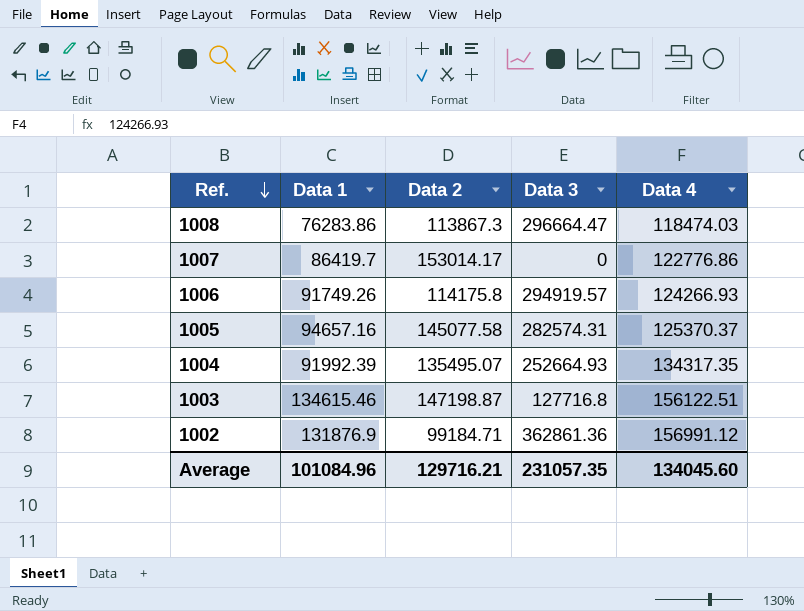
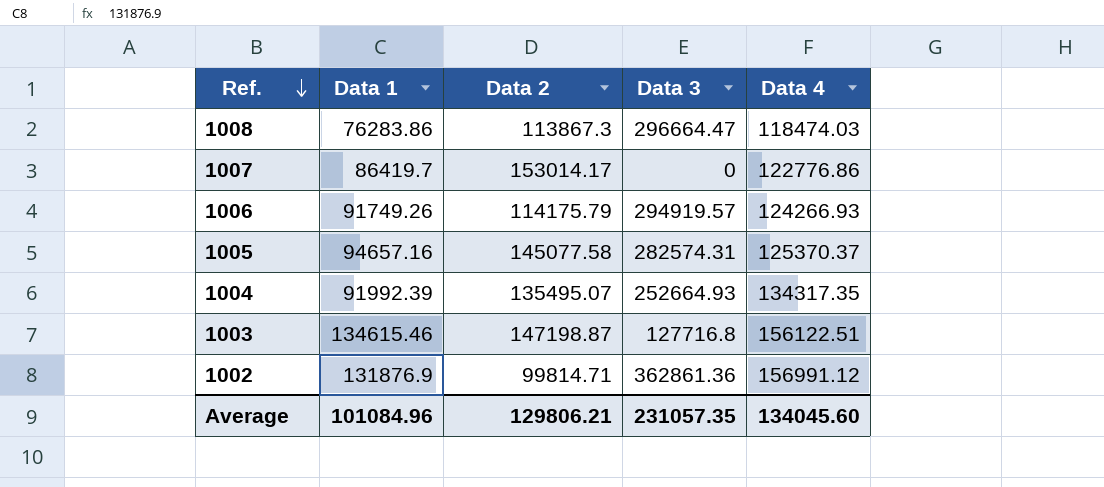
1006 | Data 2: 114175.8 -> 114175.79
1002 | Data 2: 99184.71 -> 99814.71
Average | Data 2: 129716.21 -> 129806.21

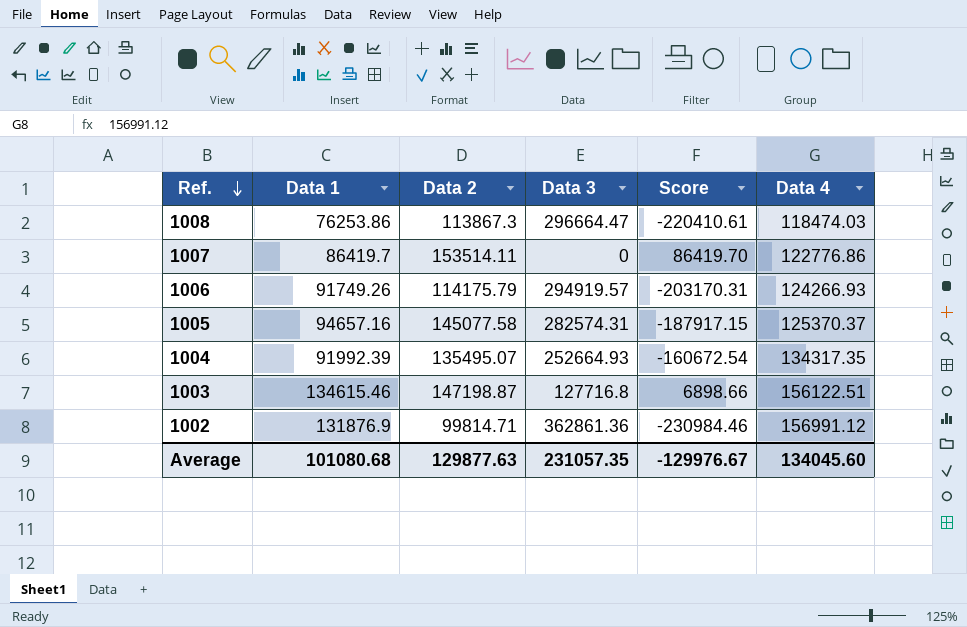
column Score | formula: none -> [Data 1] - [Data 3]
1008 | Data 1: 76283.86 -> 76253.86
1007 | Data 2: 153014.17 -> 153514.11
Average | Data 1: 101084.96 -> 101080.68
Average | Data 2: 129806.21 -> 129877.63

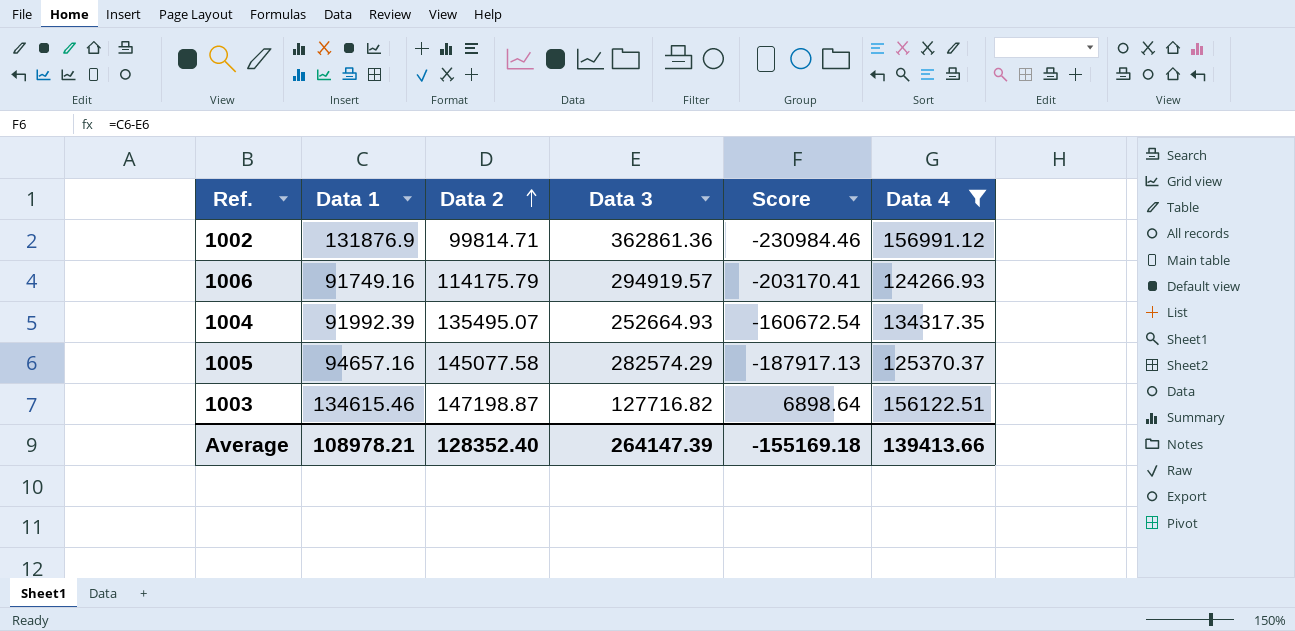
filter: none -> Data 4 >= 124266.93
row order: Ref. descending -> Data 2 ascending
1006 | Data 1: 91749.26 -> 91749.16
1006 | Score: -203170.31 -> -203170.41
1005 | Data 3: 282574.31 -> 282574.29
1005 | Score: -187917.15 -> -187917.13
1003 | Data 3: 127716.8 -> 127716.82
1003 | Score: 6898.66 -> 6898.64
Average | Data 1: 101080.68 -> 108978.21
Average | Data 2: 129877.63 -> 128352.40
Average | Data 3: 231057.35 -> 264147.39
Average | Score: -129976.67 -> -155169.18
Average | Data 4: 134045.60 -> 139413.66

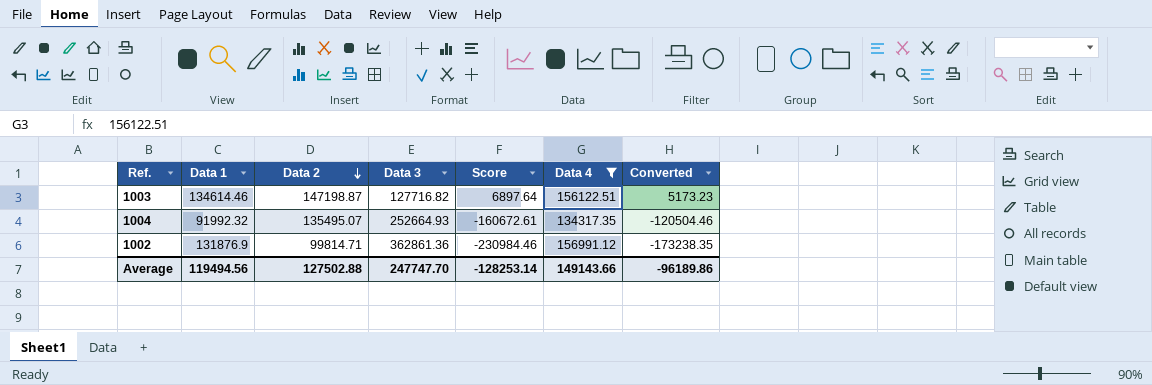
row order: Data 2 ascending -> Data 2 descending
column Converted | formula: none -> [Score] * 0.75
row 1006: 91749.16 | 114175.79 | 294919.57 | -203170.41 | 124266.93 -> none
row 1005: 94657.16 | 145077.58 | 282574.29 | -187917.13 | 125370.37 -> none
1003 | Data 1: 134615.46 -> 134614.46
1003 | Score: 6898.64 -> 6897.64
1004 | Data 1: 91992.39 -> 91992.32
1004 | Score: -160672.54 -> -160672.61
Average | Data 1: 108978.21 -> 119494.56
Average | Data 2: 128352.40 -> 127502.88
Average | Data 3: 264147.39 -> 247747.70
Average | Score: -155169.18 -> -128253.14
Average | Data 4: 139413.66 -> 149143.66

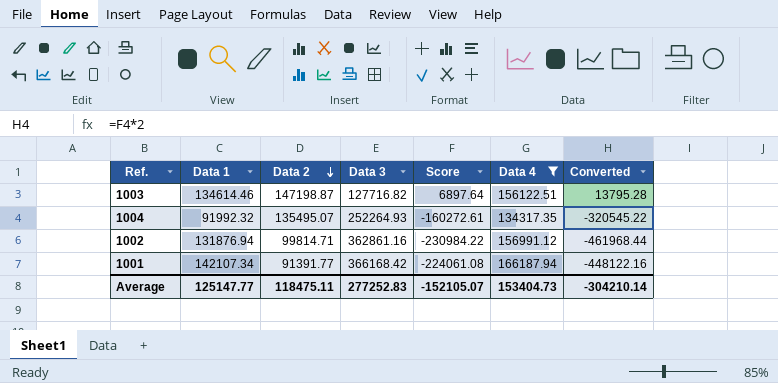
column Converted | formula: [Score] * 0.75 -> [Score] * 2
1004 | Data 3: 252664.93 -> 252264.93
1004 | Score: -160672.61 -> -160272.61
1002 | Data 1: 131876.9 -> 131876.94
1002 | Data 3: 362861.36 -> 362861.16
1002 | Score: -230984.46 -> -230984.22
row 1001: none -> 142107.34 | 91391.77 | 366168.42 | -224061.08 | 166187.94 | -448122.16
Average | Data 1: 119494.56 -> 125147.77
Average | Data 2: 127502.88 -> 118475.11
Average | Data 3: 247747.70 -> 277252.83
Average | Score: -128253.14 -> -152105.07
Average | Data 4: 149143.66 -> 153404.73
Average | Converted: -96189.86 -> -304210.14

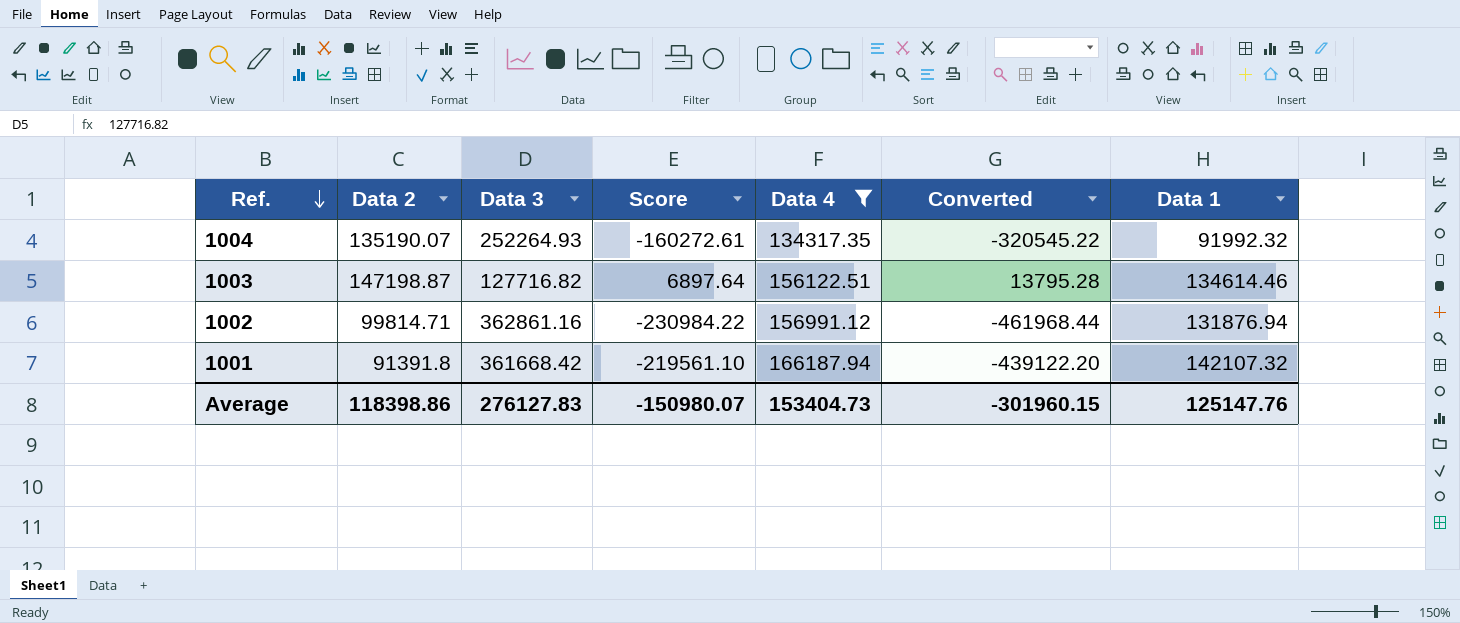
row order: Data 2 descending -> Ref. descending
column Data 1 | position: 2 -> 7
1004 | Data 2: 135495.07 -> 135190.07
1001 | Data 2: 91391.77 -> 91391.8
1001 | Data 3: 366168.42 -> 361668.42
1001 | Score: -224061.08 -> -219561.10
1001 | Converted: -448122.16 -> -439122.20
1001 | Data 1: 142107.34 -> 142107.32
Average | Data 2: 118475.11 -> 118398.86
Average | Data 3: 277252.83 -> 276127.83
Average | Score: -152105.07 -> -150980.07
Average | Converted: -304210.14 -> -301960.15
Average | Data 1: 125147.77 -> 125147.76

